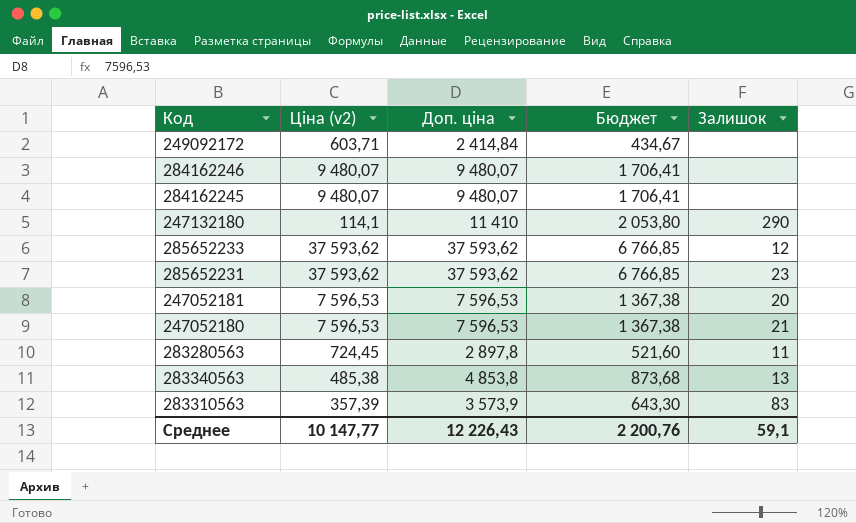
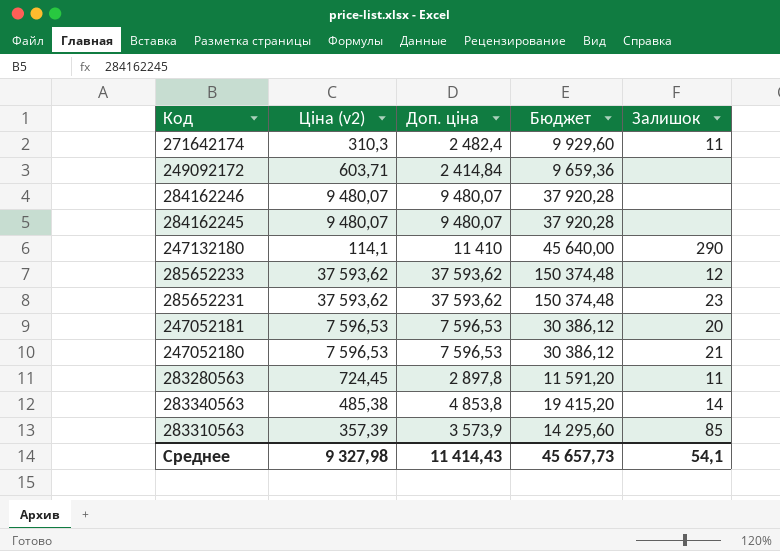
column Бюджет | formula: [Доп. ціна] * 0,18 -> [Доп. ціна] * 4
row 271642174: none -> 310,3 | 2 482,4 | 9 929,60 | 11
283340563 | Залишок: 13 -> 14
283310563 | Залишок: 83 -> 85
Среднее | Ціна (v2): 10 147,77 -> 9 327,98
Среднее | Доп. ціна: 12 226,43 -> 11 414,43
Среднее | Бюджет: 2 200,76 -> 45 657,73
Среднее | Залишок: 59,1 -> 54,1

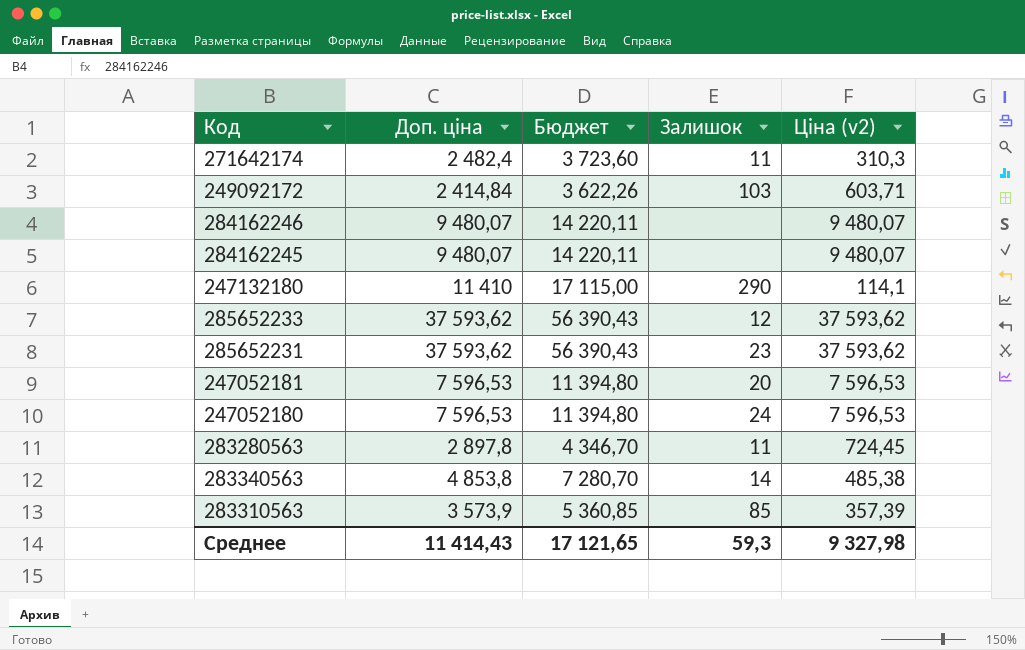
column Бюджет | formula: [Доп. ціна] * 4 -> [Доп. ціна] * 1,5
column Ціна (v2) | position: 2 -> 5
249092172 | Залишок: none -> 103
247052180 | Залишок: 21 -> 24
Среднее | Бюджет: 45 657,73 -> 17 121,65
Среднее | Залишок: 54,1 -> 59,3

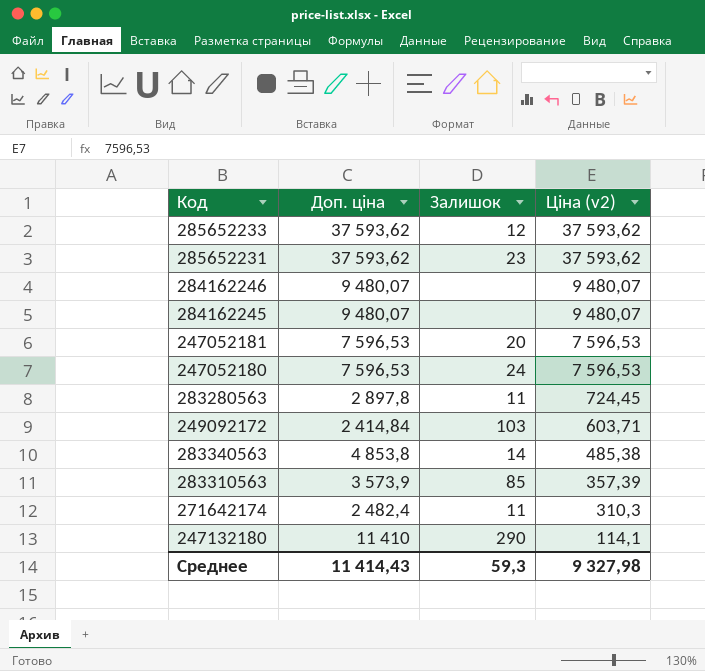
row order: none -> Ціна (v2) descending
column Бюджет | formula: [Доп. ціна] * 1,5 -> none

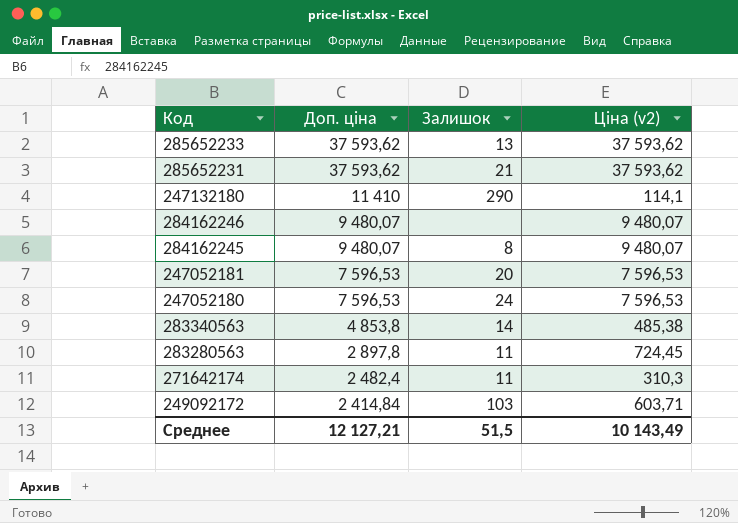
row order: Ціна (v2) descending -> Доп. ціна descending
row 283310563: 3 573,9 | 85 | 357,39 -> none
285652233 | Залишок: 12 -> 13
285652231 | Залишок: 23 -> 21
284162245 | Залишок: none -> 8
Среднее | Доп. ціна: 11 414,43 -> 12 127,21
Среднее | Залишок: 59,3 -> 51,5
Среднее | Ціна (v2): 9 327,98 -> 10 143,49

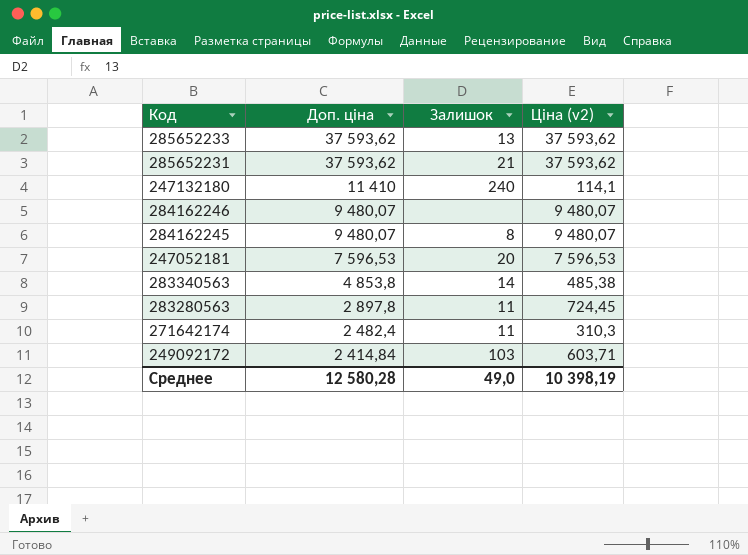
row 247052180: 7 596,53 | 24 | 7 596,53 -> none
247132180 | Залишок: 290 -> 240
Среднее | Доп. ціна: 12 127,21 -> 12 580,28
Среднее | Залишок: 51,5 -> 49,0
Среднее | Ціна (v2): 10 143,49 -> 10 398,19

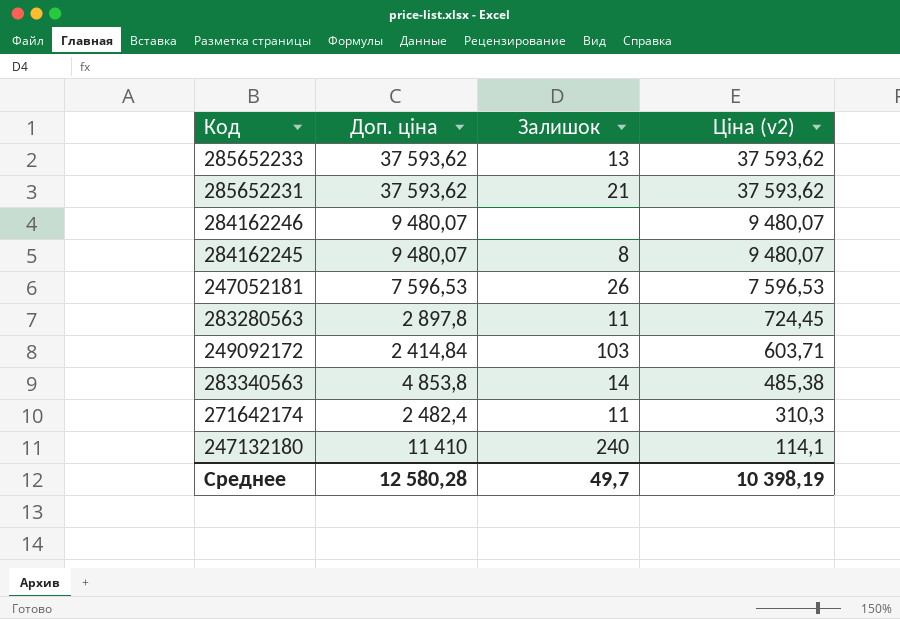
row order: Доп. ціна descending -> Ціна (v2) descending
247052181 | Залишок: 20 -> 26
Среднее | Залишок: 49,0 -> 49,7

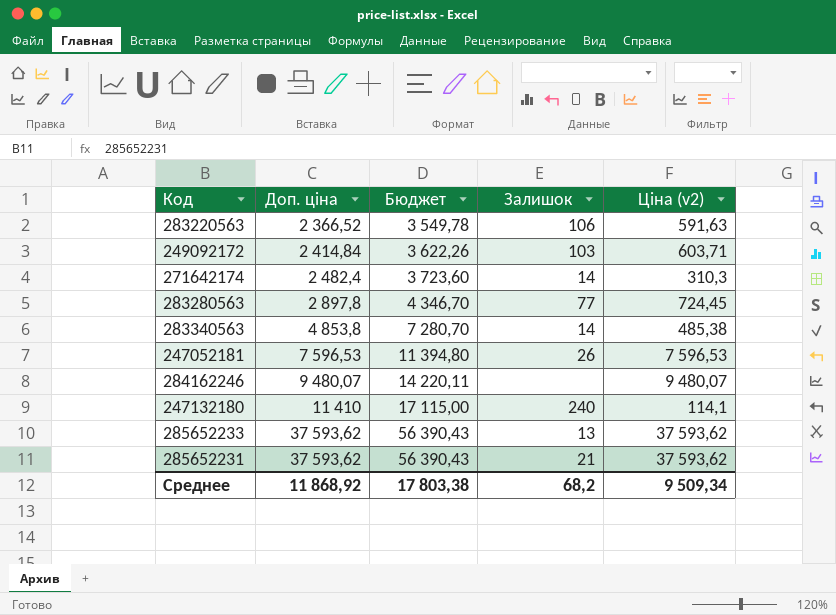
row order: Ціна (v2) descending -> Доп. ціна ascending
column Бюджет | formula: none -> [Доп. ціна] * 1,5
row 284162245: 9 480,07 | 8 | 9 480,07 -> none
row 283220563: none -> 2 366,52 | 3 549,78 | 106 | 591,63
271642174 | Залишок: 11 -> 14
283280563 | Залишок: 11 -> 77
Среднее | Доп. ціна: 12 580,28 -> 11 868,92
Среднее | Залишок: 49,7 -> 68,2
Среднее | Ціна (v2): 10 398,19 -> 9 509,34

